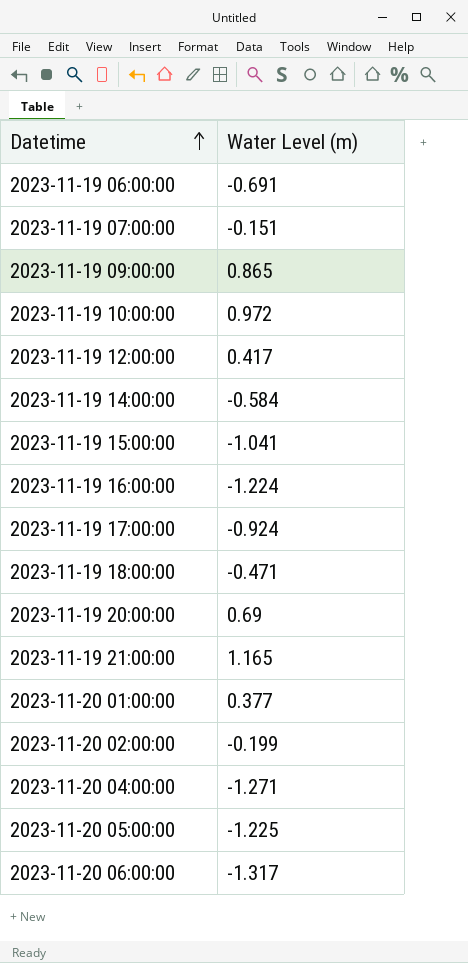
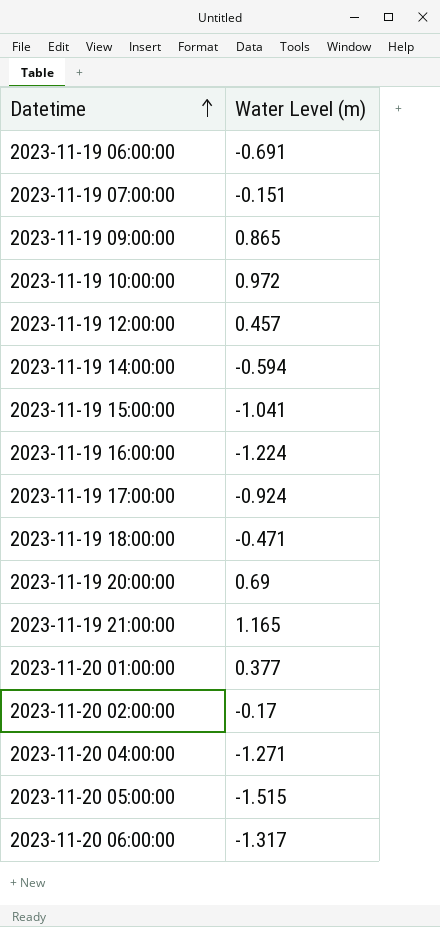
2023-11-19 12:00:00 | Water Level (m): 0.417 -> 0.457
2023-11-19 14:00:00 | Water Level (m): -0.584 -> -0.594
2023-11-20 02:00:00 | Water Level (m): -0.199 -> -0.17
2023-11-20 05:00:00 | Water Level (m): -1.225 -> -1.515

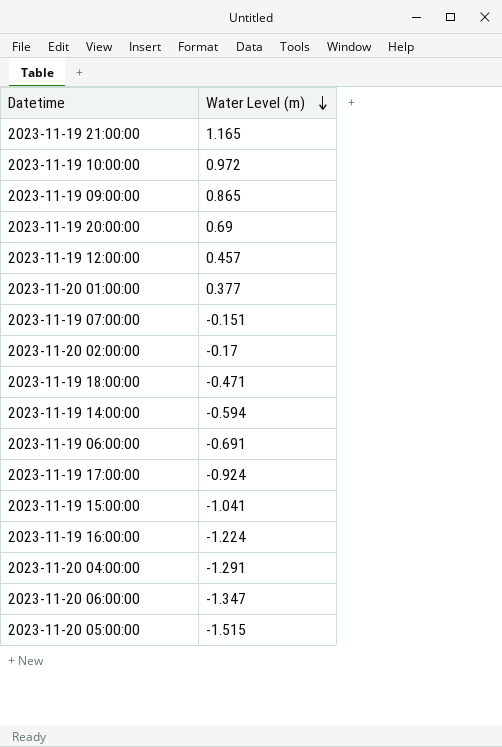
row order: Datetime ascending -> Water Level (m) descending
2023-11-20 04:00:00 | Water Level (m): -1.271 -> -1.291
2023-11-20 06:00:00 | Water Level (m): -1.317 -> -1.347

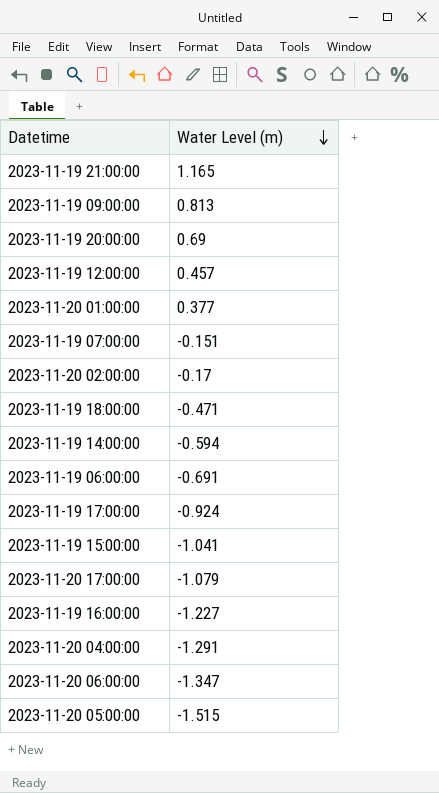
row 2023-11-19 10:00:00: 0.972 -> none
2023-11-19 09:00:00 | Water Level (m): 0.865 -> 0.813
row 2023-11-20 17:00:00: none -> -1.079
2023-11-19 16:00:00 | Water Level (m): -1.224 -> -1.227

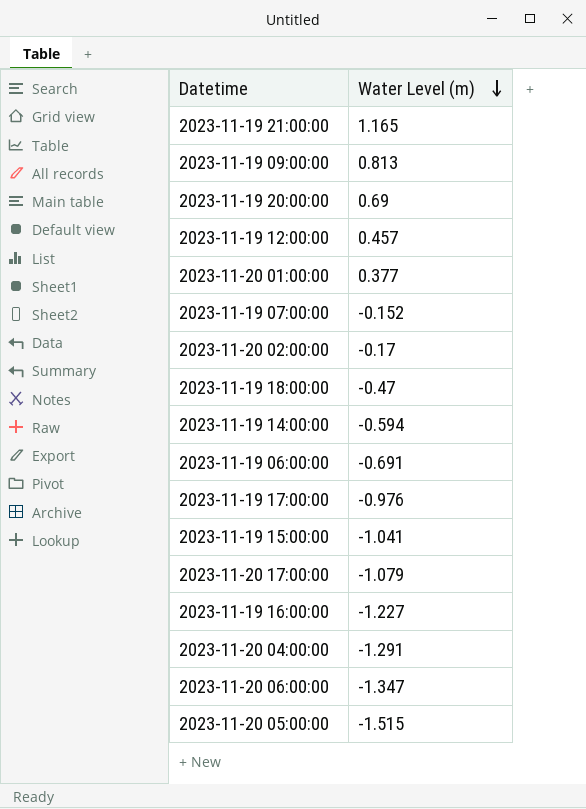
2023-11-19 07:00:00 | Water Level (m): -0.151 -> -0.152
2023-11-19 18:00:00 | Water Level (m): -0.471 -> -0.47
2023-11-19 17:00:00 | Water Level (m): -0.924 -> -0.976

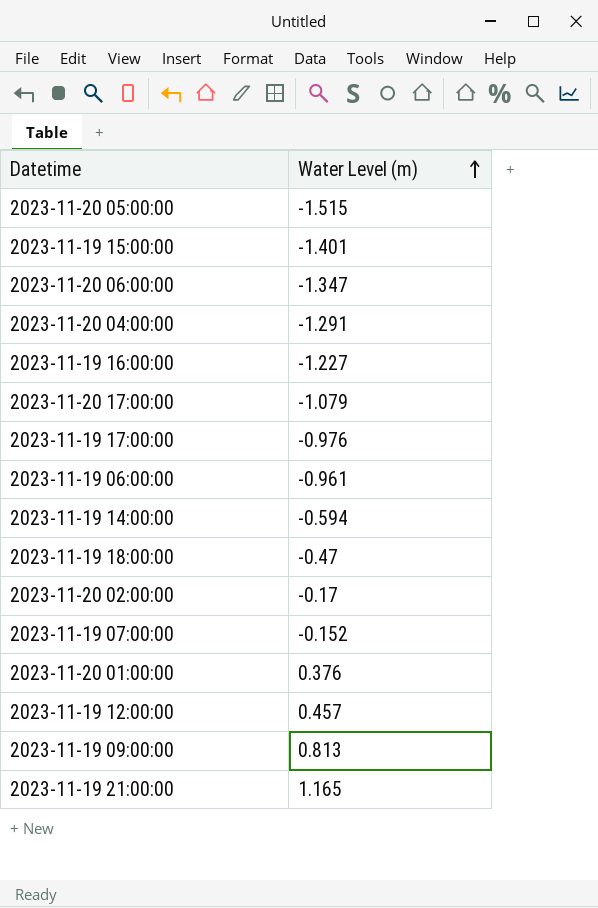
row order: Water Level (m) descending -> Water Level (m) ascending
row 2023-11-19 20:00:00: 0.69 -> none
2023-11-19 15:00:00 | Water Level (m): -1.041 -> -1.401
2023-11-19 06:00:00 | Water Level (m): -0.691 -> -0.961
2023-11-20 01:00:00 | Water Level (m): 0.377 -> 0.376

